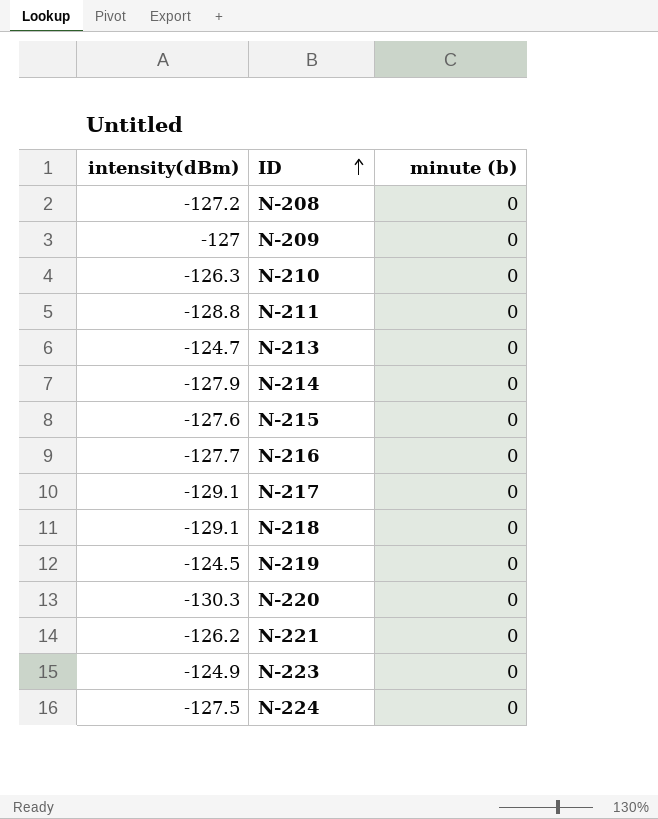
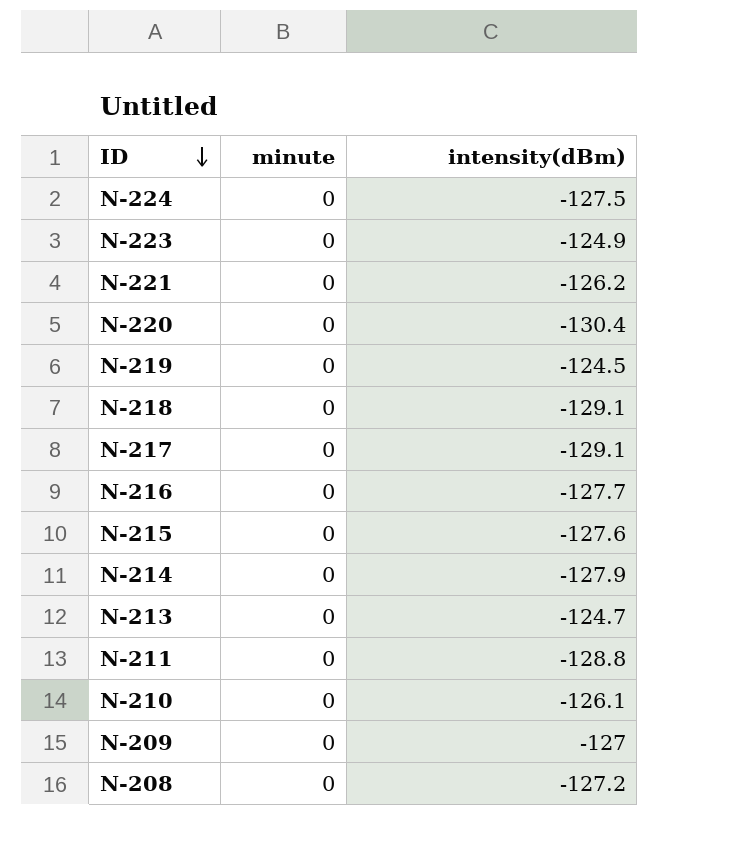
row order: ID ascending -> ID descending
column name: minute (b) -> minute
column intensity(dBm) | position: 1 -> 3
N-220 | intensity(dBm): -130.3 -> -130.4
N-210 | intensity(dBm): -126.3 -> -126.1

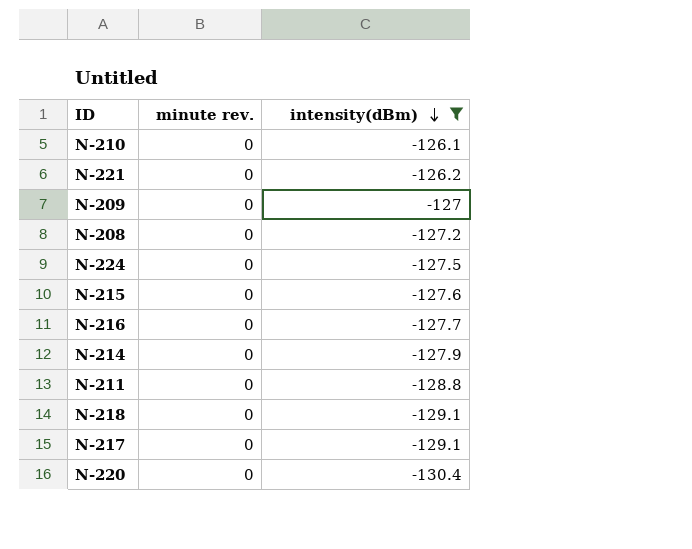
filter: none -> intensity(dBm) <= -126.1
row order: ID descending -> intensity(dBm) descending
column name: minute -> minute rev.

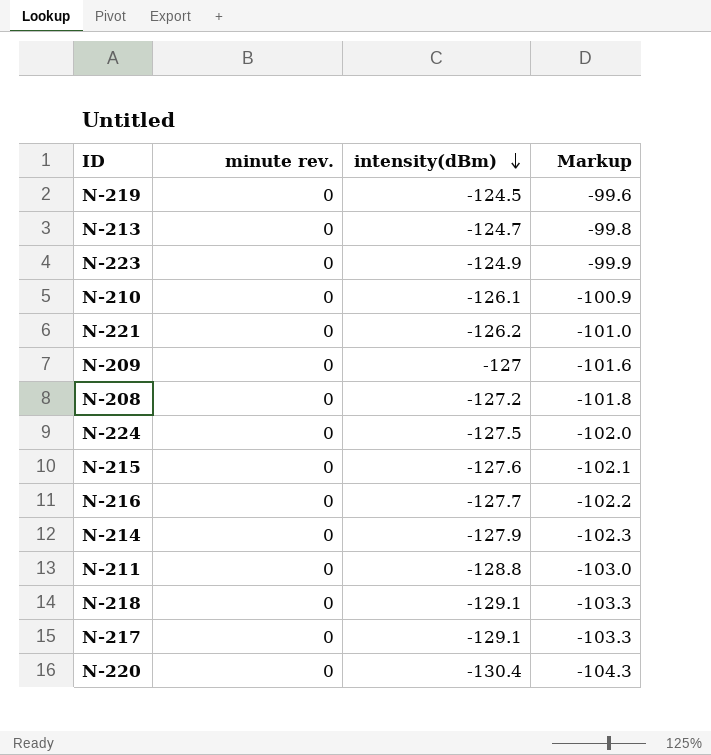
filter: intensity(dBm) <= -126.1 -> none
column Markup | formula: none -> [intensity(dBm)] * 0.8

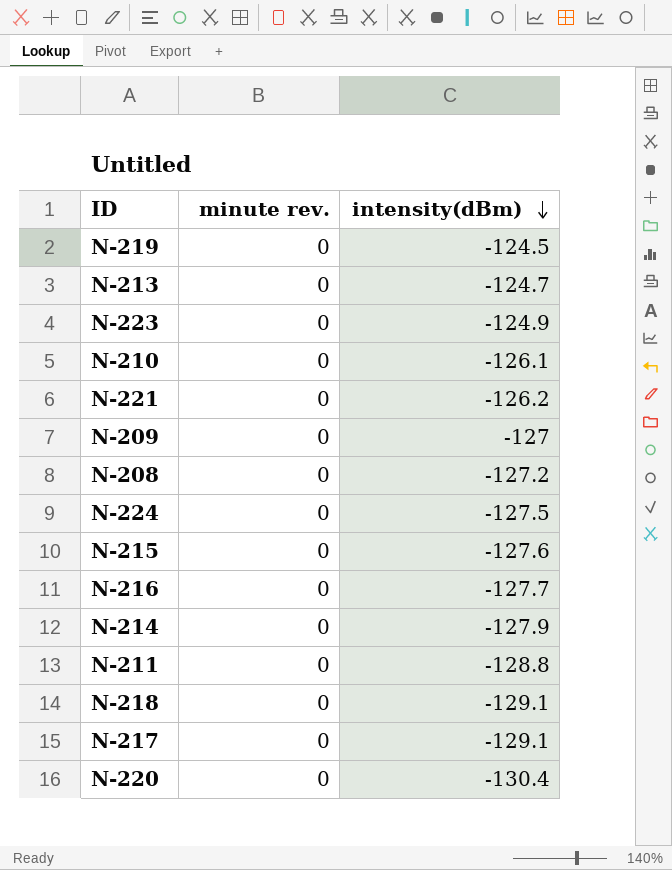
column Markup | formula: [intensity(dBm)] * 0.8 -> none

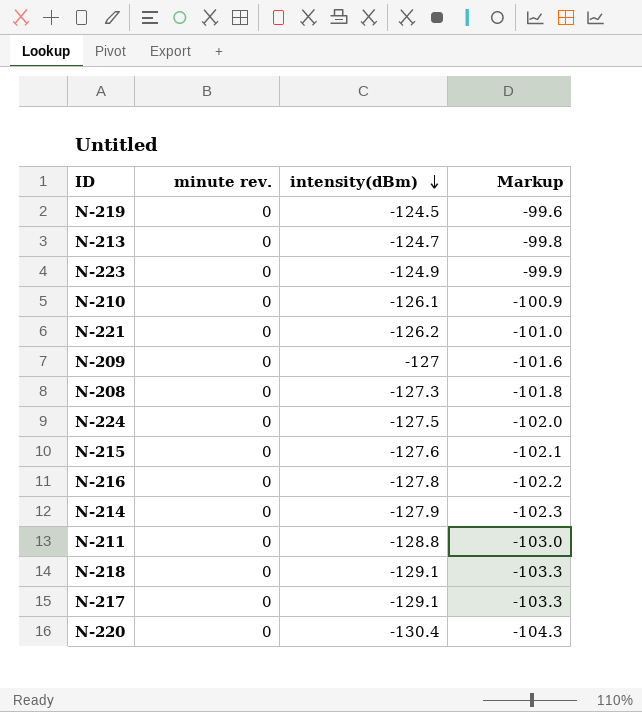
column Markup | formula: none -> [intensity(dBm)] * 0.8
N-208 | intensity(dBm): -127.2 -> -127.3
N-216 | intensity(dBm): -127.7 -> -127.8

